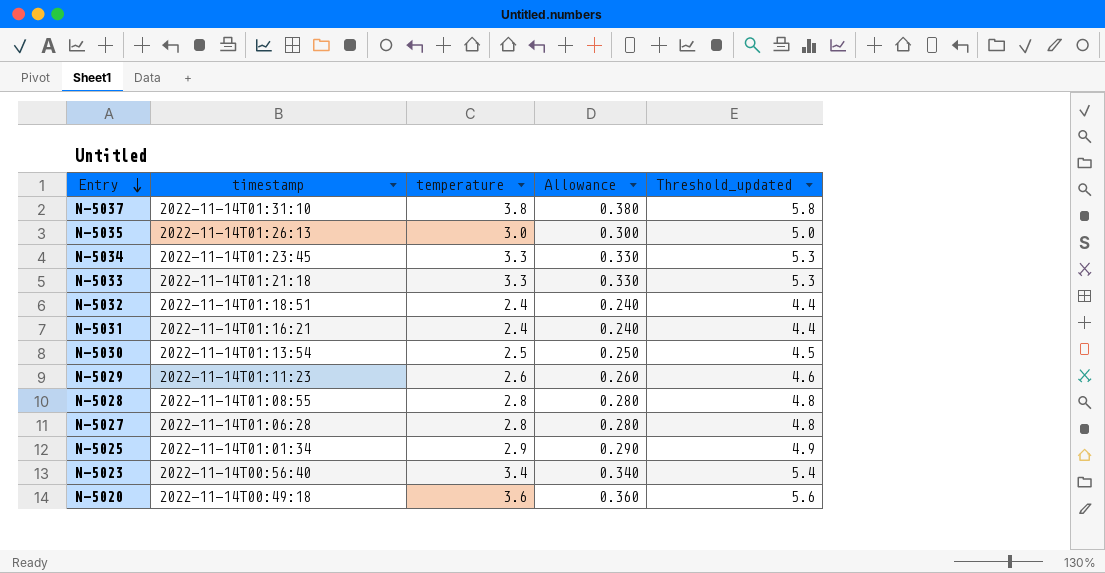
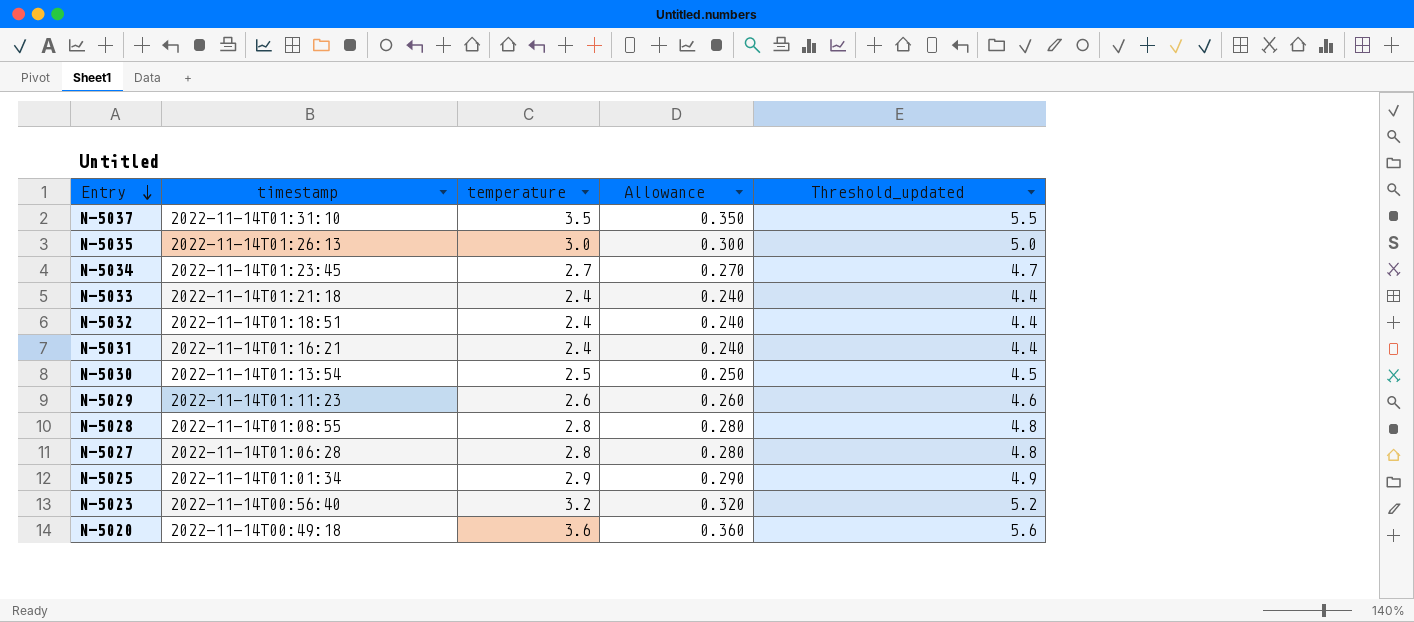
N-5037 | temperature: 3.8 -> 3.5
N-5037 | Allowance: 0.380 -> 0.350
N-5037 | Threshold_updated: 5.8 -> 5.5
N-5034 | temperature: 3.3 -> 2.7
N-5034 | Allowance: 0.330 -> 0.270
N-5034 | Threshold_updated: 5.3 -> 4.7
N-5033 | temperature: 3.3 -> 2.4
N-5033 | Allowance: 0.330 -> 0.240
N-5033 | Threshold_updated: 5.3 -> 4.4
N-5023 | temperature: 3.4 -> 3.2
N-5023 | Allowance: 0.340 -> 0.320
N-5023 | Threshold_updated: 5.4 -> 5.2

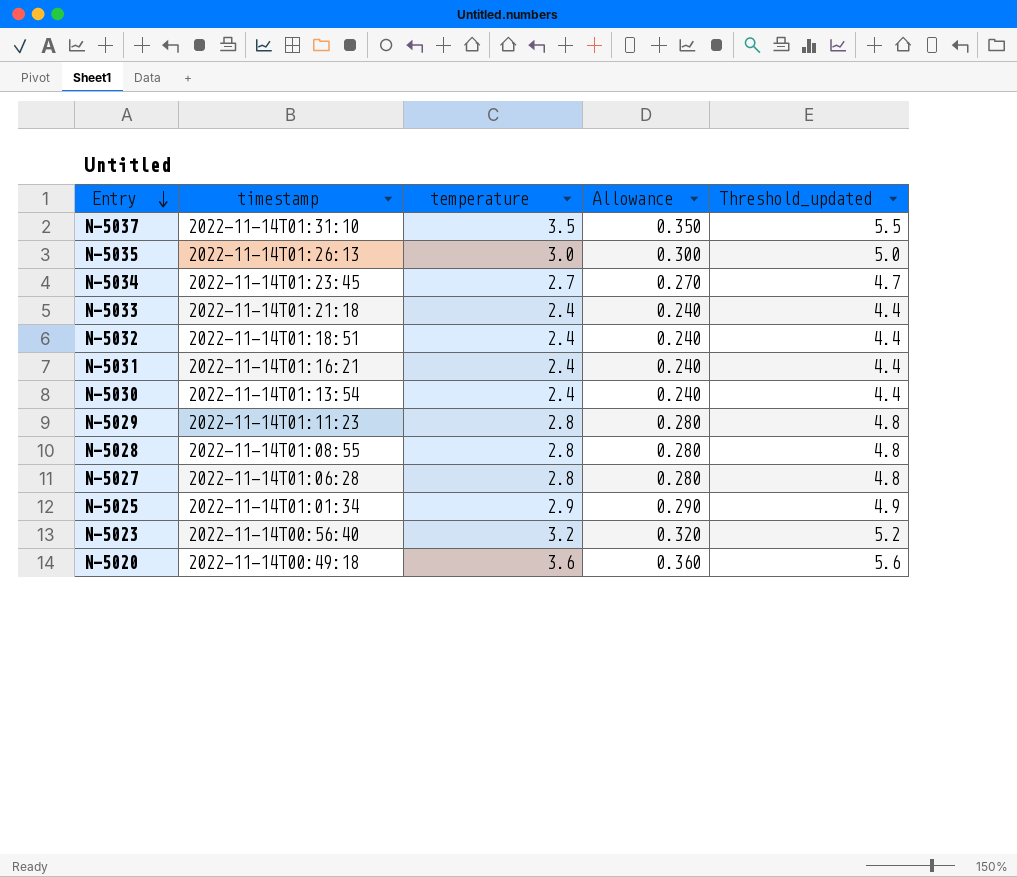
N-5030 | temperature: 2.5 -> 2.4
N-5030 | Allowance: 0.250 -> 0.240
N-5030 | Threshold_updated: 4.5 -> 4.4
N-5029 | temperature: 2.6 -> 2.8
N-5029 | Allowance: 0.260 -> 0.280
N-5029 | Threshold_updated: 4.6 -> 4.8

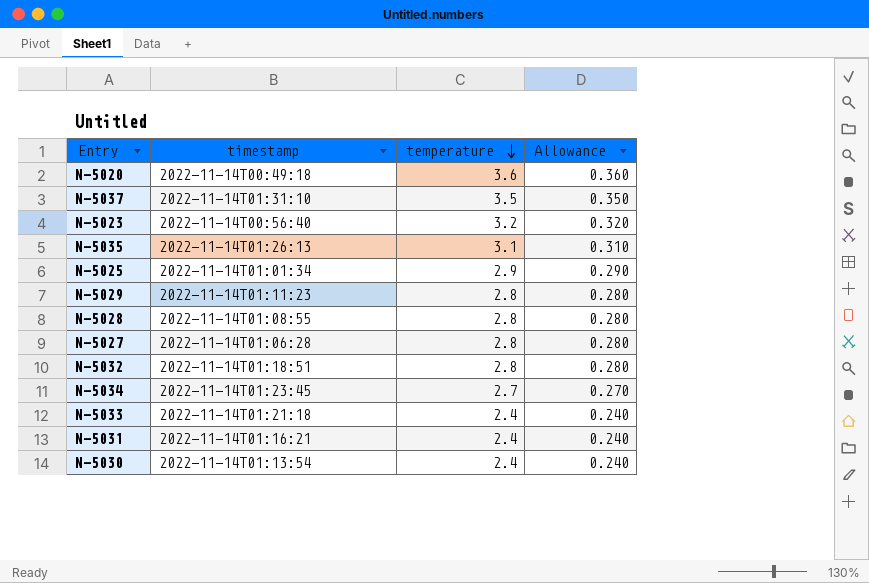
row order: Entry descending -> temperature descending
column Threshold_updated | formula: [temperature] + 2 -> none
N-5035 | temperature: 3.0 -> 3.1
N-5035 | Allowance: 0.300 -> 0.310
N-5032 | temperature: 2.4 -> 2.8
N-5032 | Allowance: 0.240 -> 0.280

